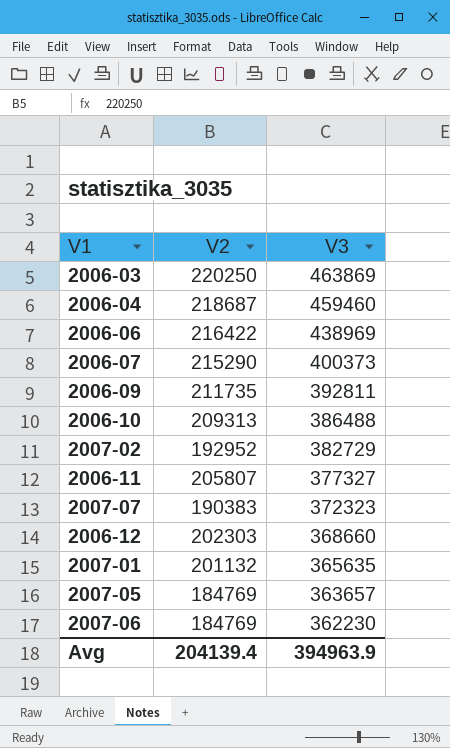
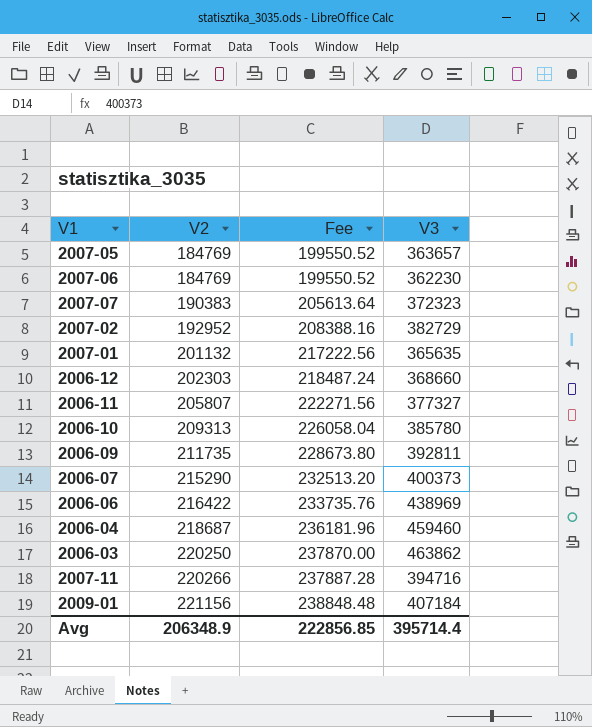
row order: V3 descending -> V2 ascending
column Fee | formula: none -> [V2] * 1.08
2006-10 | V3: 386488 -> 385780
2006-03 | V3: 463869 -> 463862
row 2007-11: none -> 220266 | 237887.28 | 394716
row 2009-01: none -> 221156 | 238848.48 | 407184
Avg | V2: 204139.4 -> 206348.9
Avg | V3: 394963.9 -> 395714.4

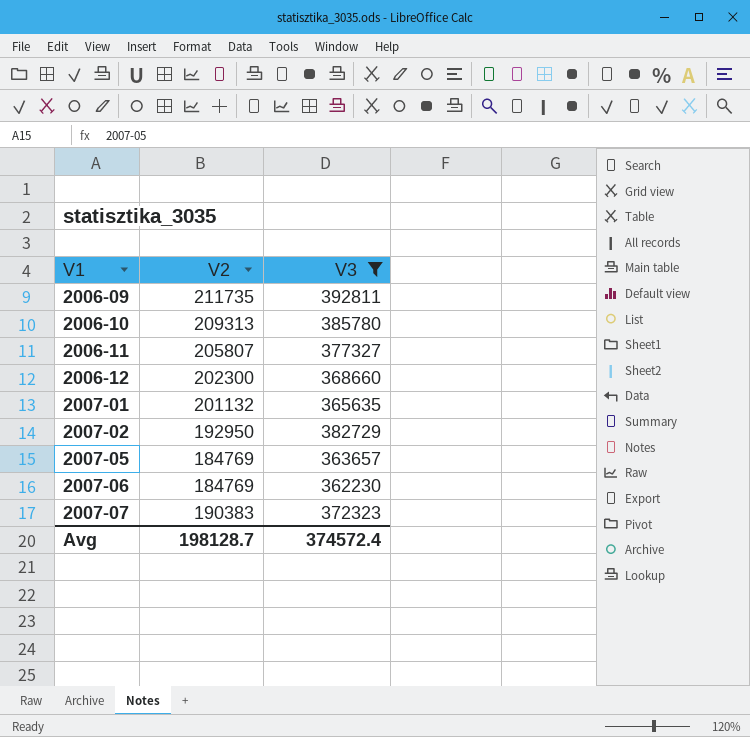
filter: none -> V3 <= 392811
row order: V2 ascending -> V1 ascending
column Fee | formula: [V2] * 1.08 -> none
2006-12 | V2: 202303 -> 202300
2007-02 | V2: 192952 -> 192950
Avg | V2: 206348.9 -> 198128.7
Avg | V3: 395714.4 -> 374572.4

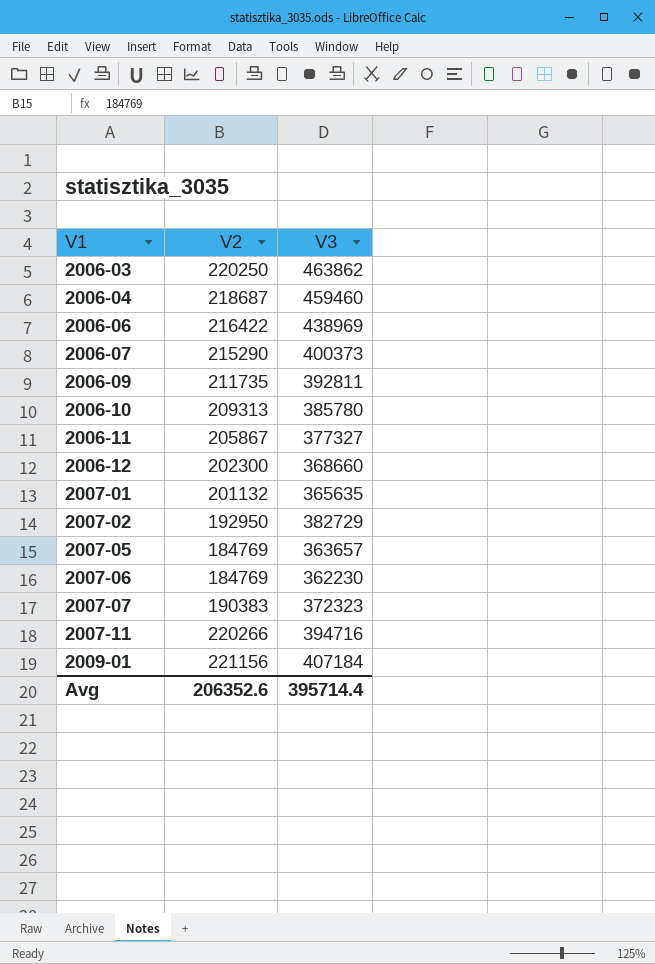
filter: V3 <= 392811 -> none
2006-11 | V2: 205807 -> 205867
Avg | V2: 198128.7 -> 206352.6
Avg | V3: 374572.4 -> 395714.4

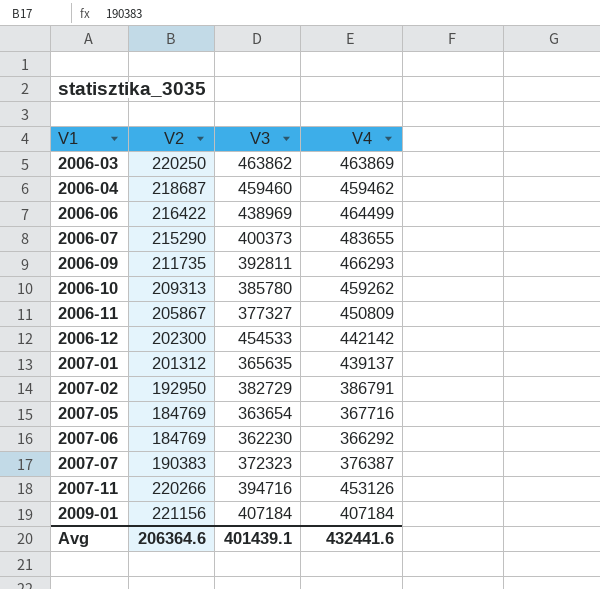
column V4 | position: none -> 4
2006-12 | V3: 368660 -> 454533
2007-01 | V2: 201132 -> 201312
2007-05 | V3: 363657 -> 363654
Avg | V2: 206352.6 -> 206364.6
Avg | V3: 395714.4 -> 401439.1

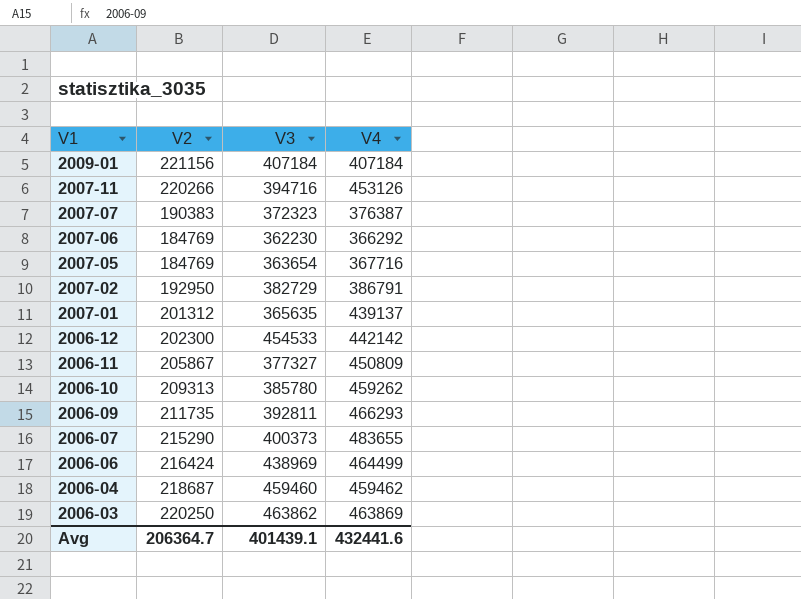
row order: V1 ascending -> V1 descending
2006-06 | V2: 216422 -> 216424
Avg | V2: 206364.6 -> 206364.7

